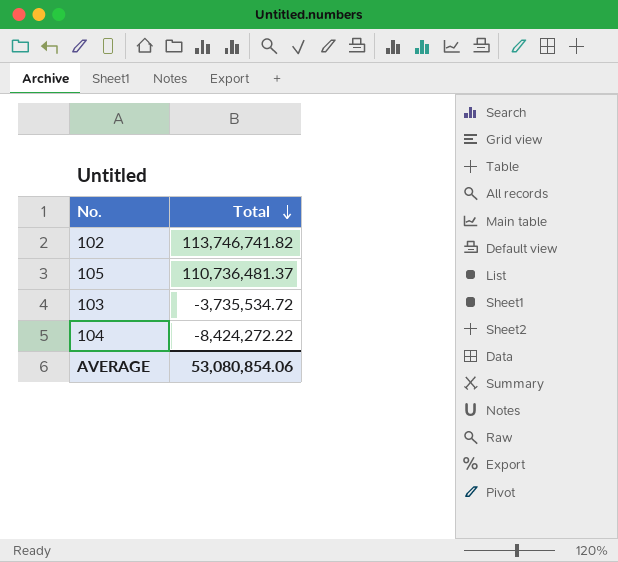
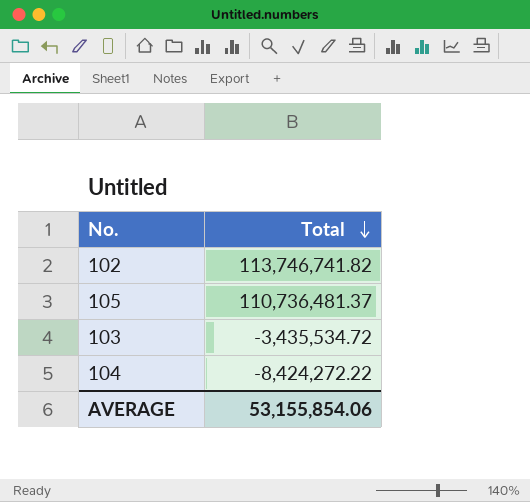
103 | Total: -3,735,534.72 -> -3,435,534.72
AVERAGE | Total: 53,080,854.06 -> 53,155,854.06

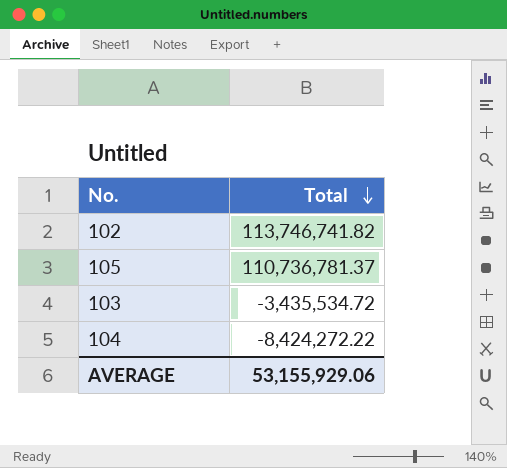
105 | Total: 110,736,481.37 -> 110,736,781.37
AVERAGE | Total: 53,155,854.06 -> 53,155,929.06

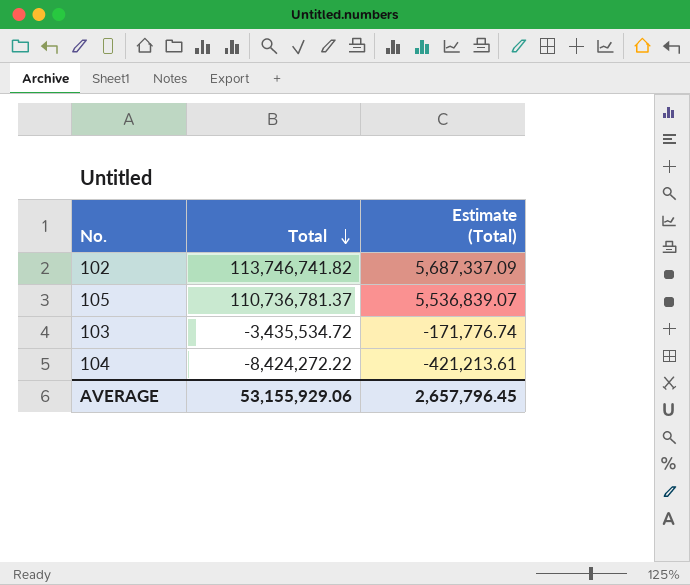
column Estimate (Total) | formula: none -> [Total] * 0.05

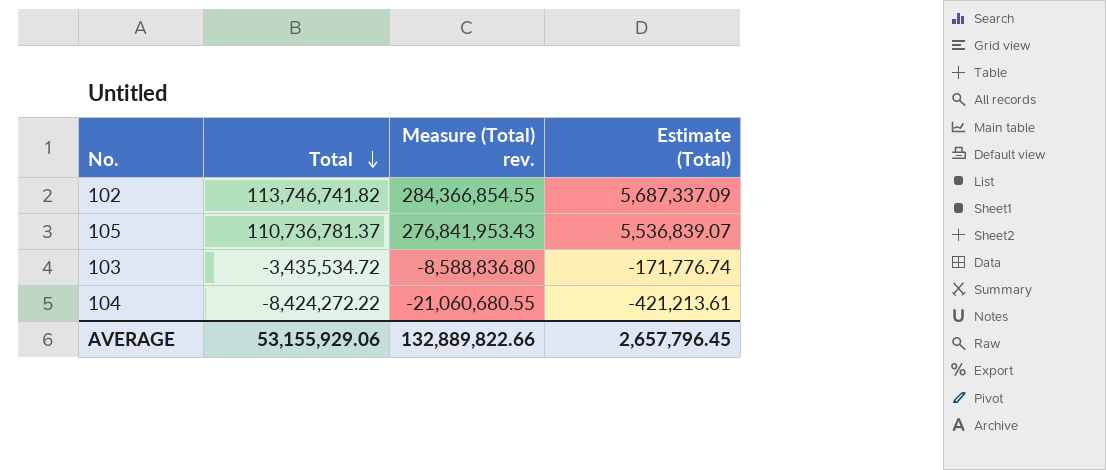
column Measure (Total) rev. | formula: none -> [Total] * 2.5

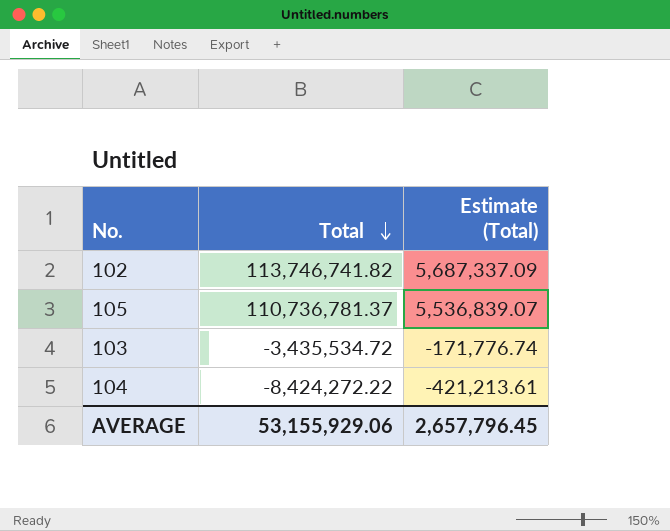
column Measure (Total) rev. | formula: [Total] * 2.5 -> none

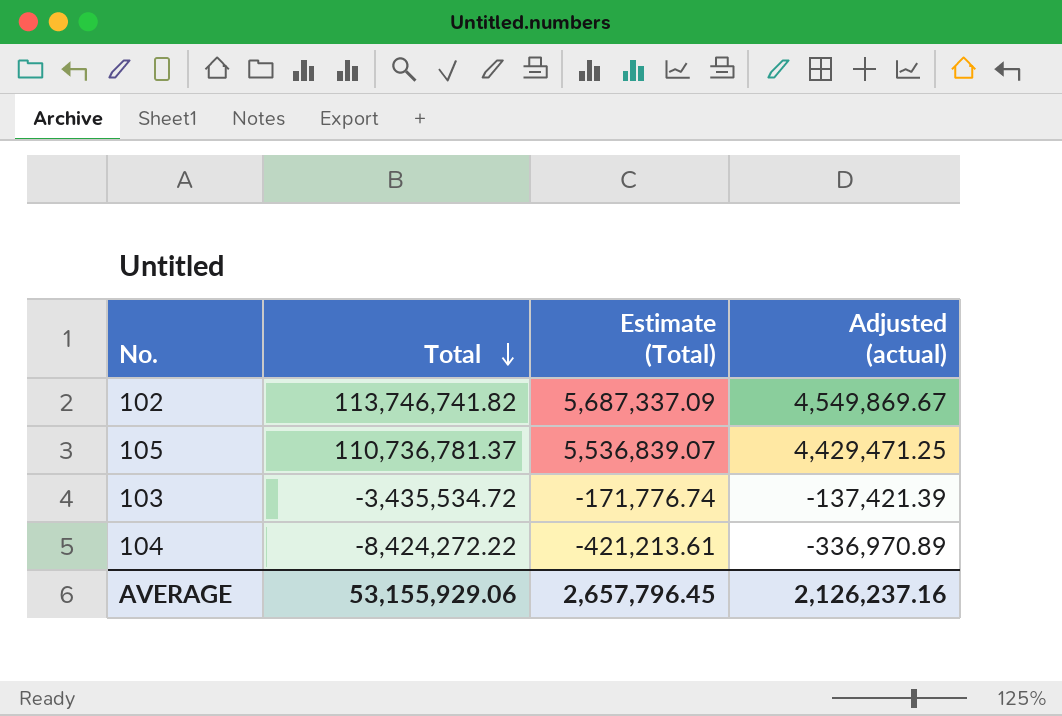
column Adjusted (actual) | formula: none -> [Total] * 0.04

